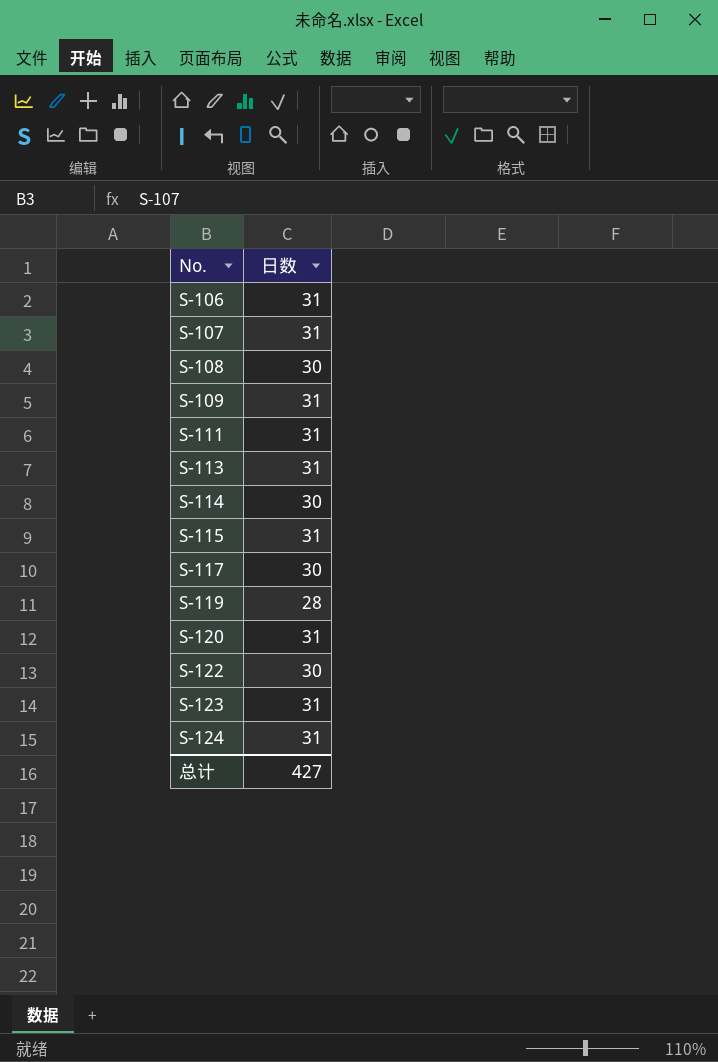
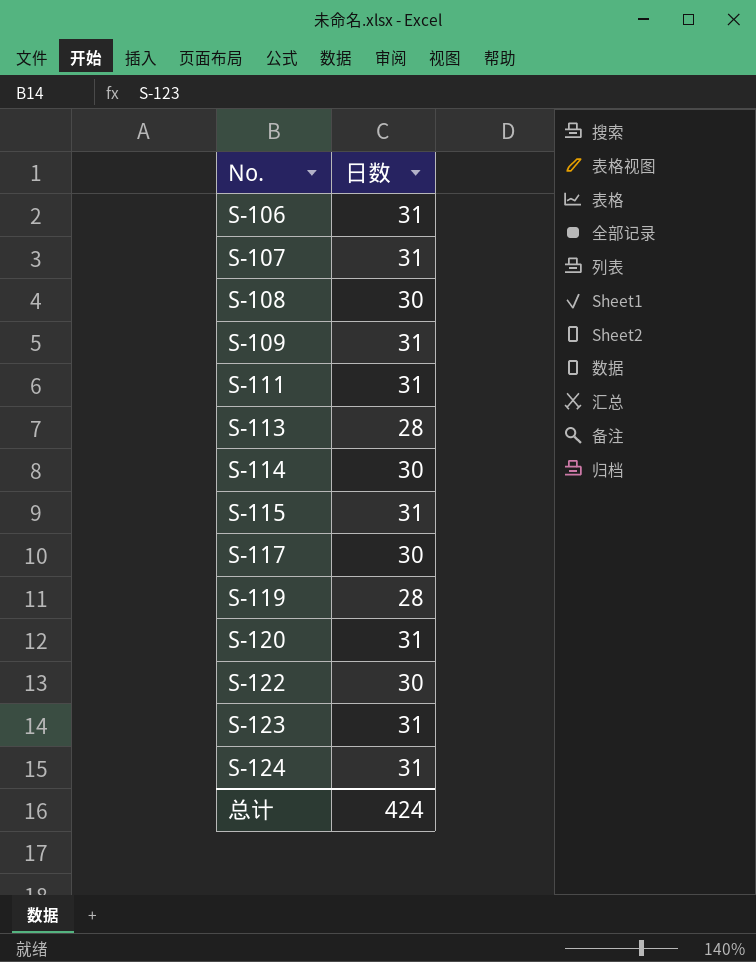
S-113 | 日数: 31 -> 28
总计 | 日数: 427 -> 424

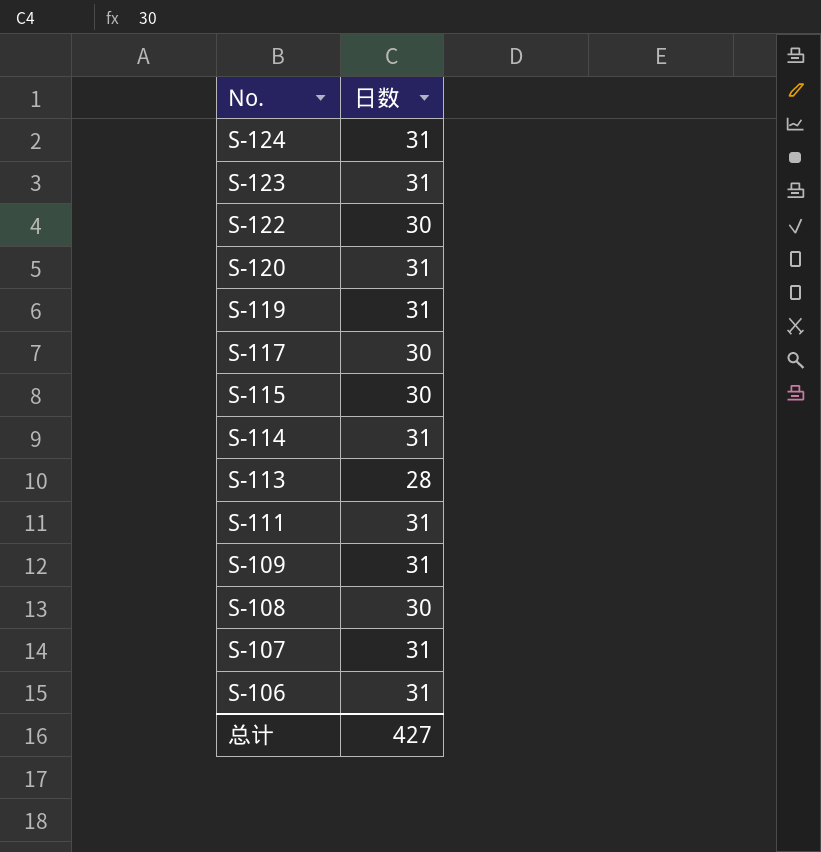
row order: No. ascending -> No. descending
S-119 | 日数: 28 -> 31
S-115 | 日数: 31 -> 30
S-114 | 日数: 30 -> 31
总计 | 日数: 424 -> 427

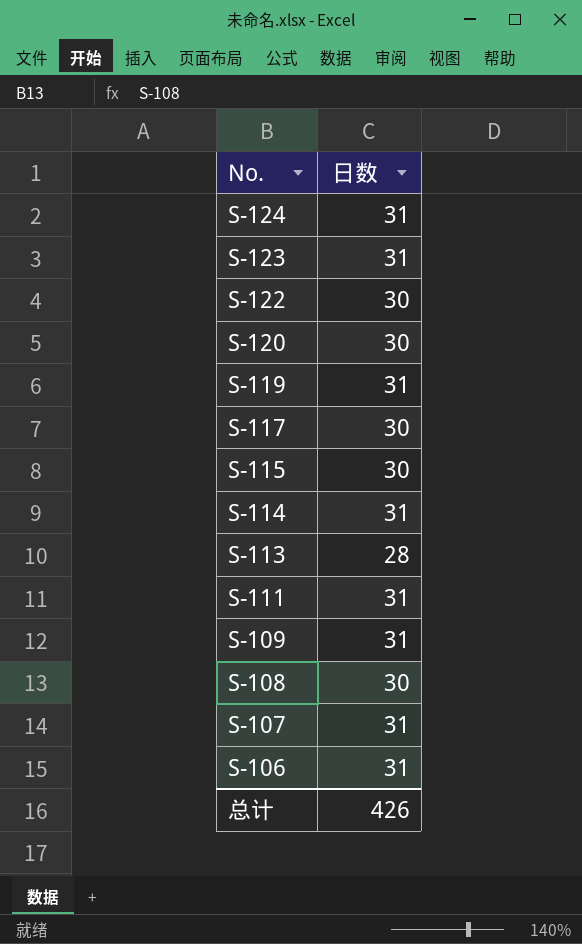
S-120 | 日数: 31 -> 30
总计 | 日数: 427 -> 426

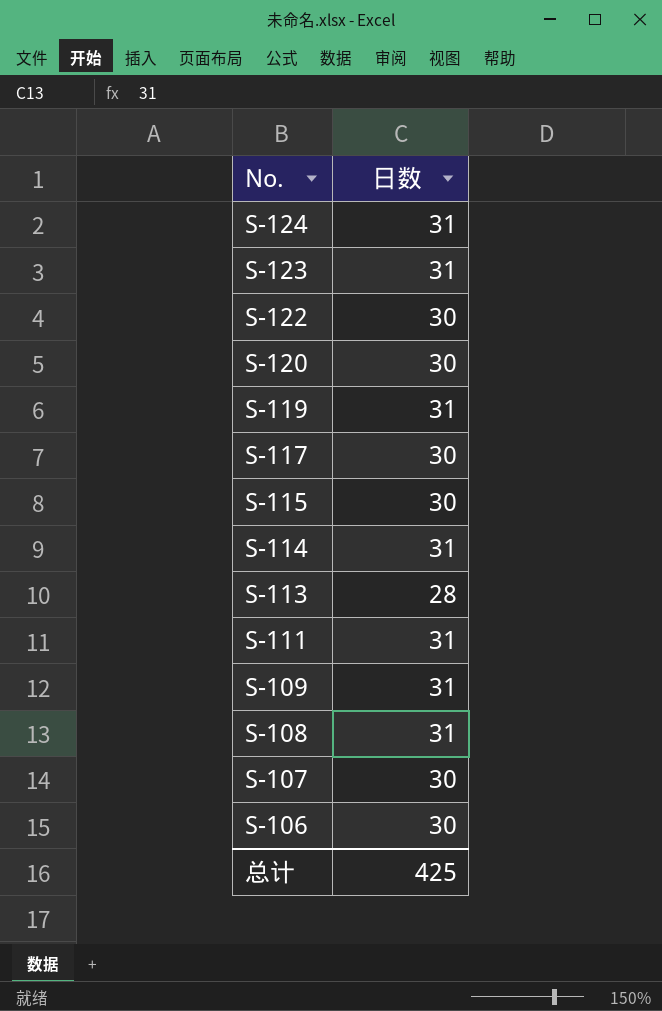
S-108 | 日数: 30 -> 31
S-107 | 日数: 31 -> 30
S-106 | 日数: 31 -> 30
总计 | 日数: 426 -> 425

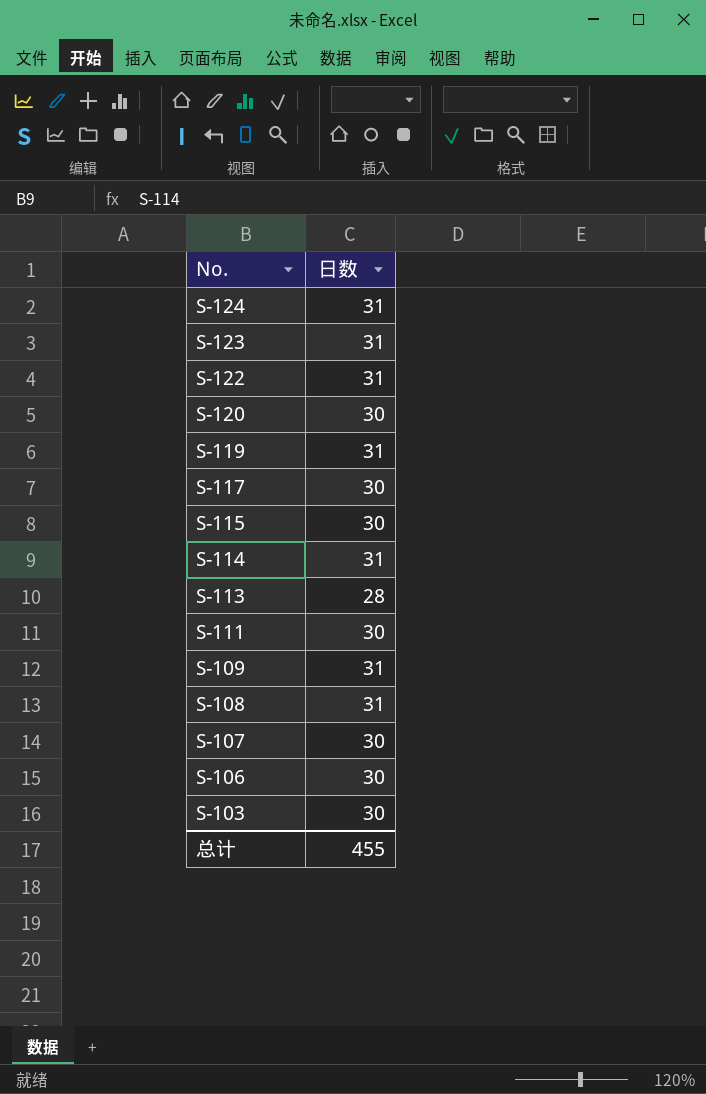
S-122 | 日数: 30 -> 31
S-111 | 日数: 31 -> 30
row S-103: none -> 30
总计 | 日数: 425 -> 455

